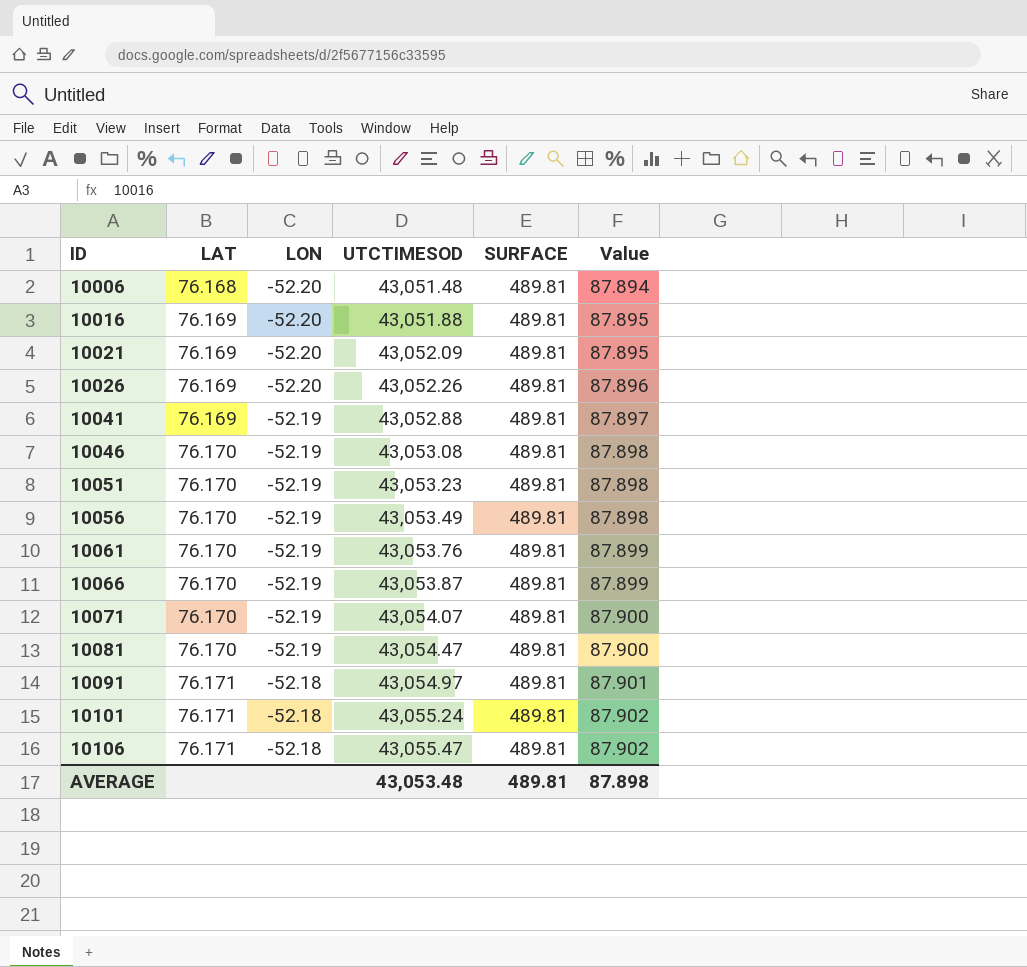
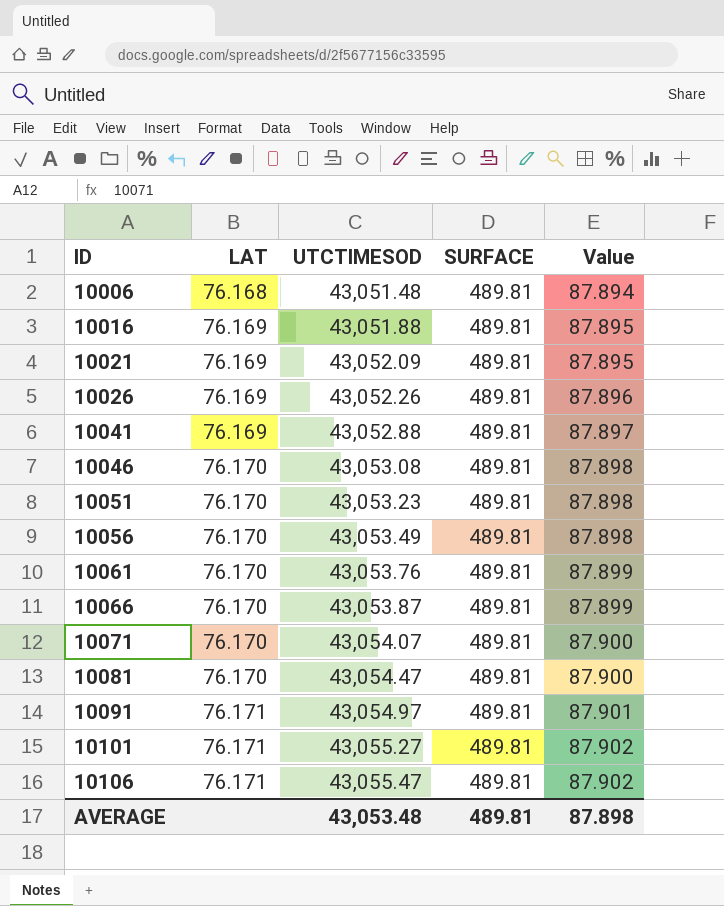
column LON | position: 3 -> none
10101 | UTCTIMESOD: 43,055.24 -> 43,055.27

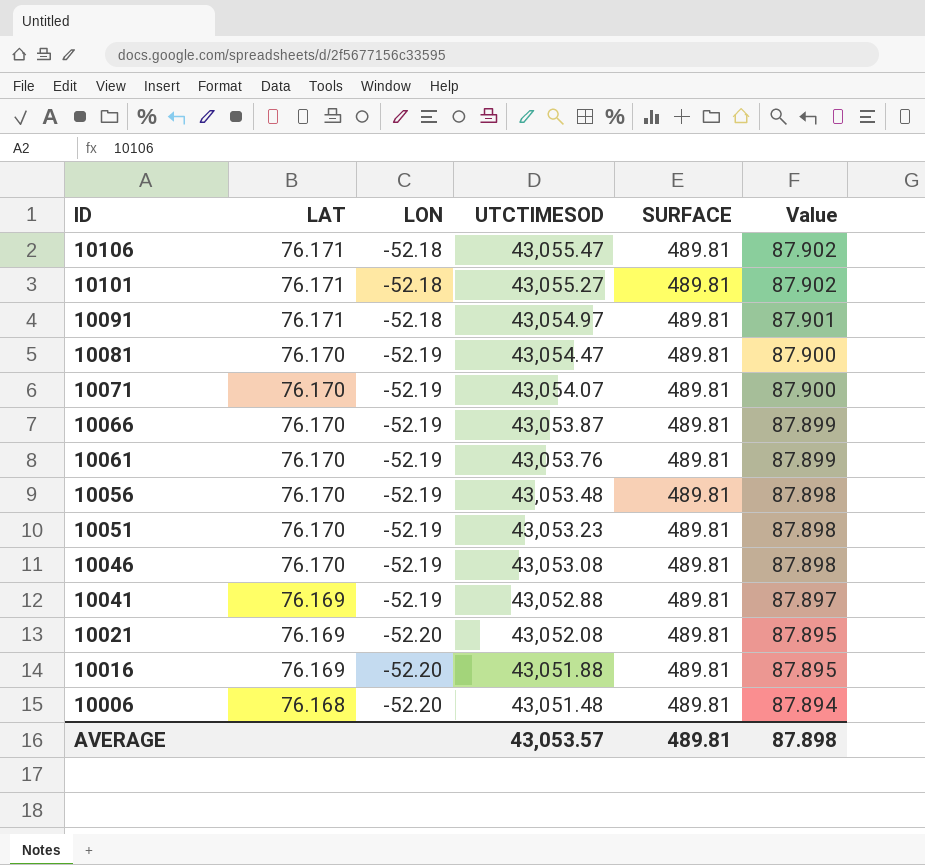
row order: ID ascending -> ID descending
column LON | position: none -> 3
row 10026: 76.169 | 43,052.26 | 489.81 | 87.896 -> none
10056 | UTCTIMESOD: 43,053.49 -> 43,053.48
10021 | UTCTIMESOD: 43,052.09 -> 43,052.08
AVERAGE | UTCTIMESOD: 43,053.48 -> 43,053.57

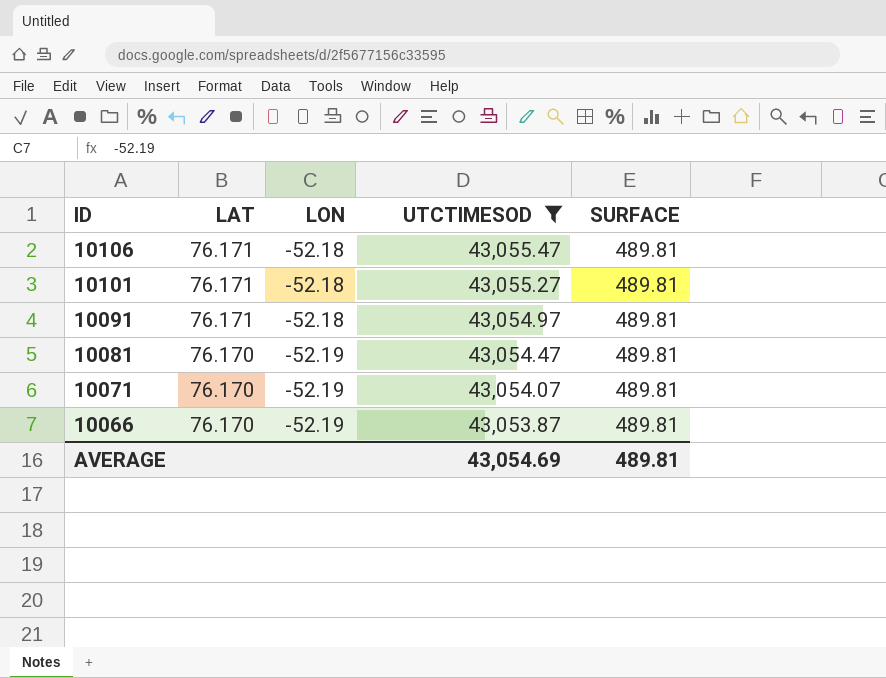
filter: none -> UTCTIMESOD >= 43,053.87
column Value | formula: [UTCTIMESOD] / [SURFACE] -> none
AVERAGE | UTCTIMESOD: 43,053.57 -> 43,054.69

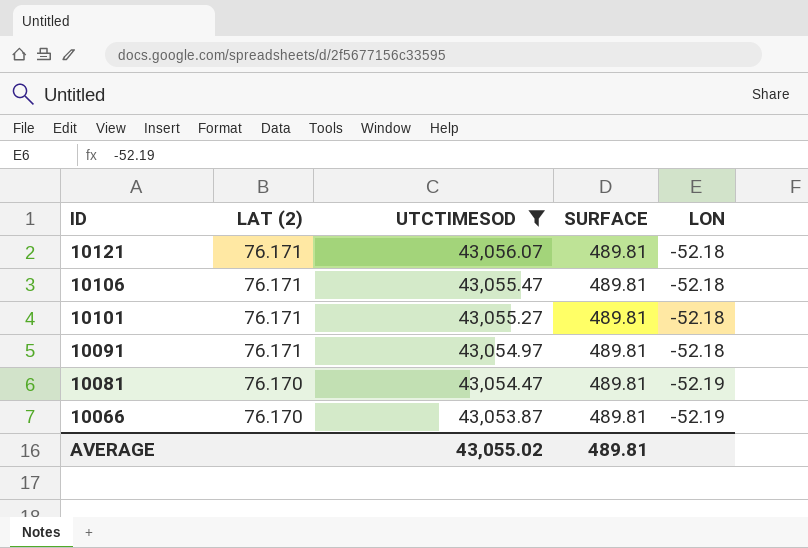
column name: LAT -> LAT (2)
column LON | position: 3 -> 5
row 10071: 76.170 | -52.19 | 43,054.07 | 489.81 -> none
row 10121: none -> 76.171 | 43,056.07 | 489.81 | -52.18
AVERAGE | UTCTIMESOD: 43,054.69 -> 43,055.02

